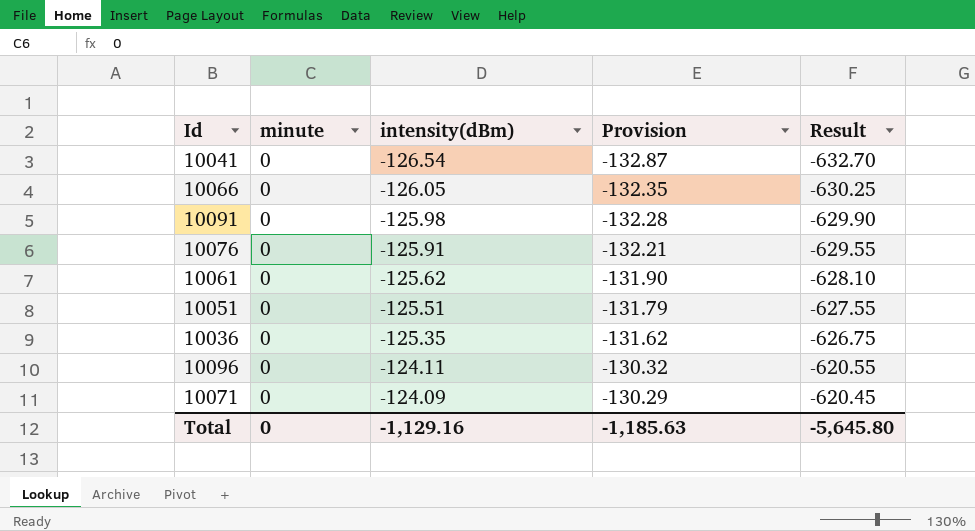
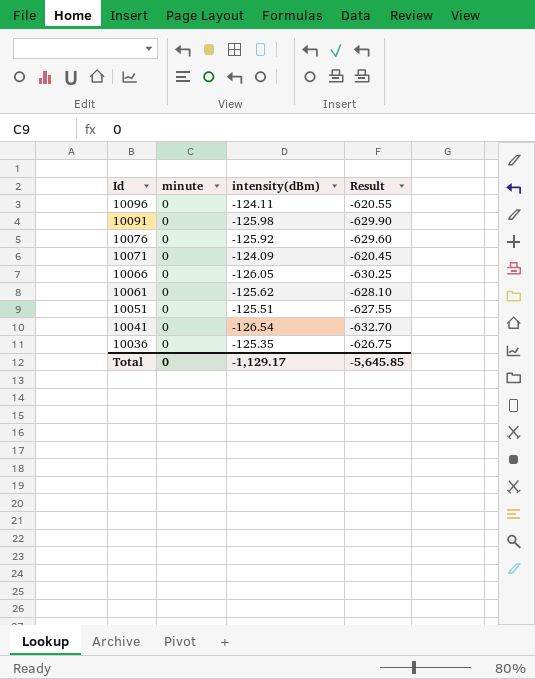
row order: intensity(dBm) ascending -> Id descending
column Provision | formula: [intensity(dBm)] * 1.05 -> none
10076 | intensity(dBm): -125.91 -> -125.92
10076 | Result: -629.55 -> -629.60
Total | intensity(dBm): -1,129.16 -> -1,129.17
Total | Result: -5,645.80 -> -5,645.85

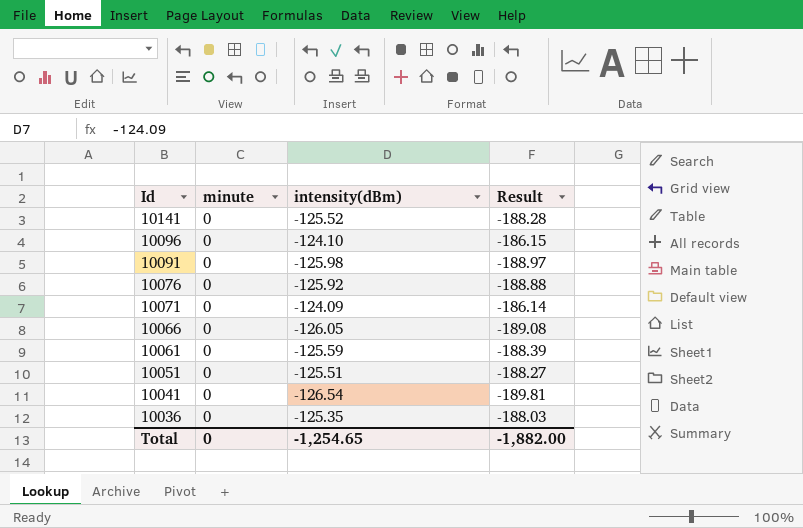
column Result | formula: [intensity(dBm)] * 5 -> [intensity(dBm)] * 1.5
row 10141: none -> 0 | -125.52 | -188.28
10096 | intensity(dBm): -124.11 -> -124.10
10061 | intensity(dBm): -125.62 -> -125.59
Total | intensity(dBm): -1,129.17 -> -1,254.65
Total | Result: -5,645.85 -> -1,882.00

